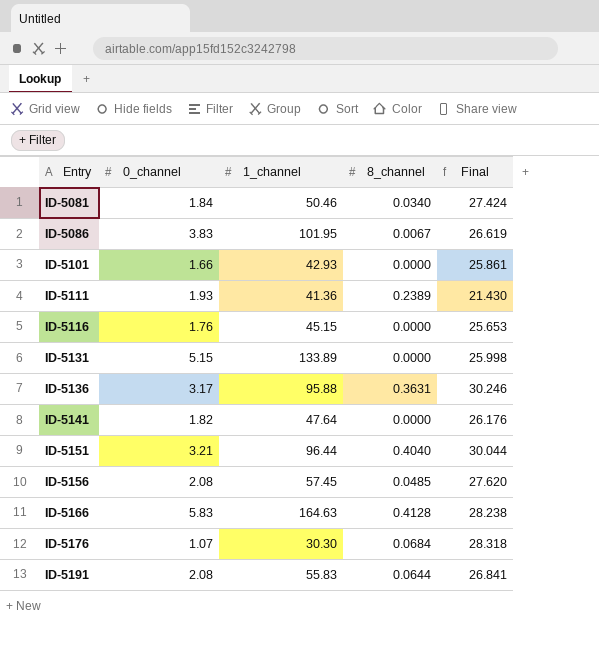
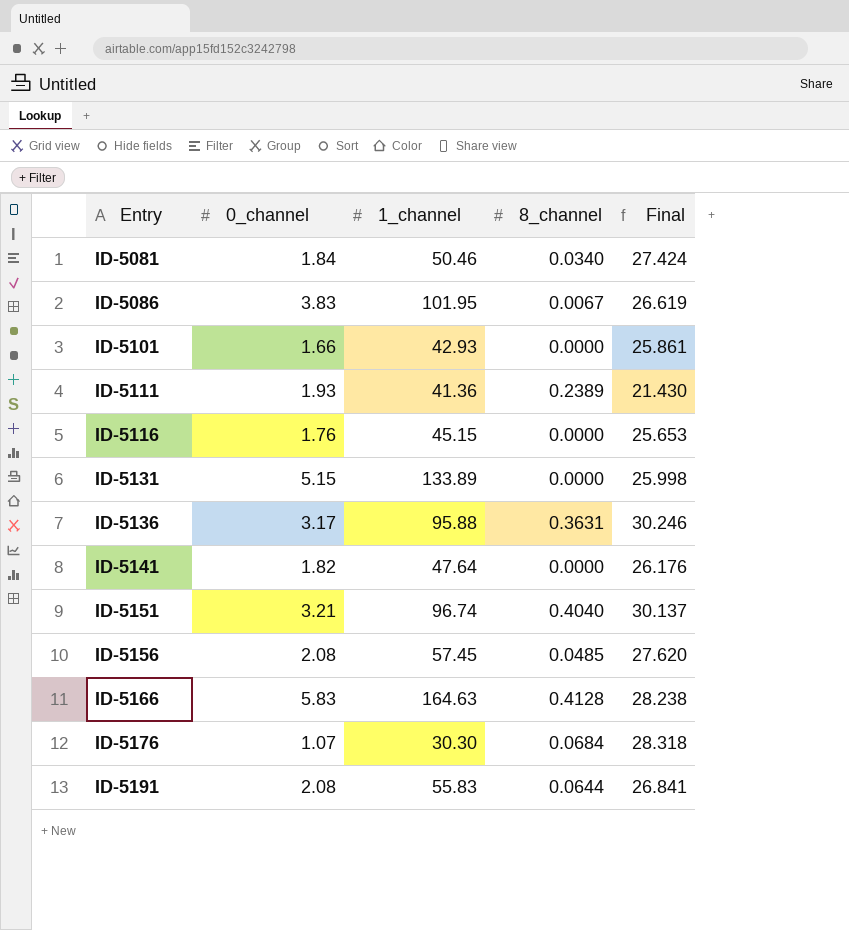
ID-5151 | 1_channel: 96.44 -> 96.74
ID-5151 | Final: 30.044 -> 30.137

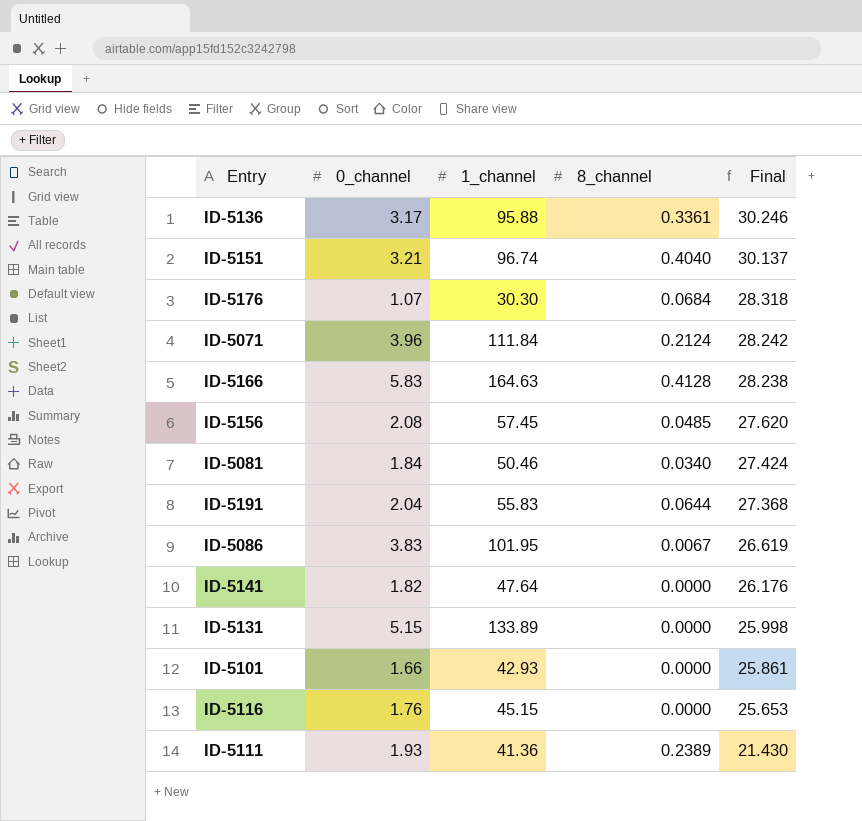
row order: Entry ascending -> Final descending
ID-5136 | 8_channel: 0.3631 -> 0.3361
row ID-5071: none -> 3.96 | 111.84 | 0.2124 | 28.242
ID-5191 | 0_channel: 2.08 -> 2.04
ID-5191 | Final: 26.841 -> 27.368

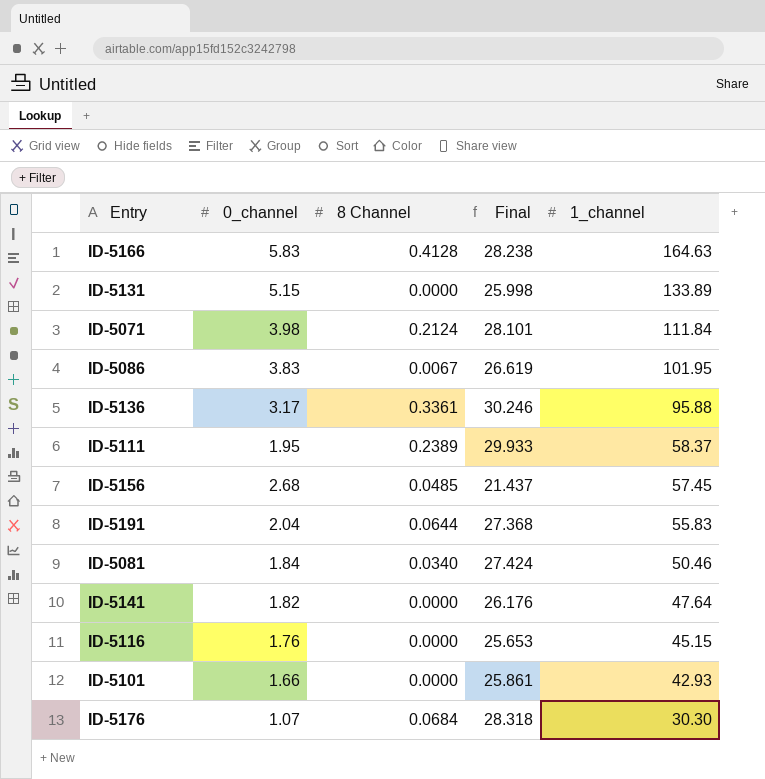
row order: Final descending -> 1_channel descending
column name: 8_channel -> 8 Channel
column 1_channel | position: 3 -> 5
row ID-5151: 3.21 | 96.74 | 0.4040 | 30.137 -> none
ID-5071 | 0_channel: 3.96 -> 3.98
ID-5071 | Final: 28.242 -> 28.101
ID-5111 | 0_channel: 1.93 -> 1.95
ID-5111 | Final: 21.430 -> 29.933
ID-5111 | 1_channel: 41.36 -> 58.37
ID-5156 | 0_channel: 2.08 -> 2.68
ID-5156 | Final: 27.620 -> 21.437

